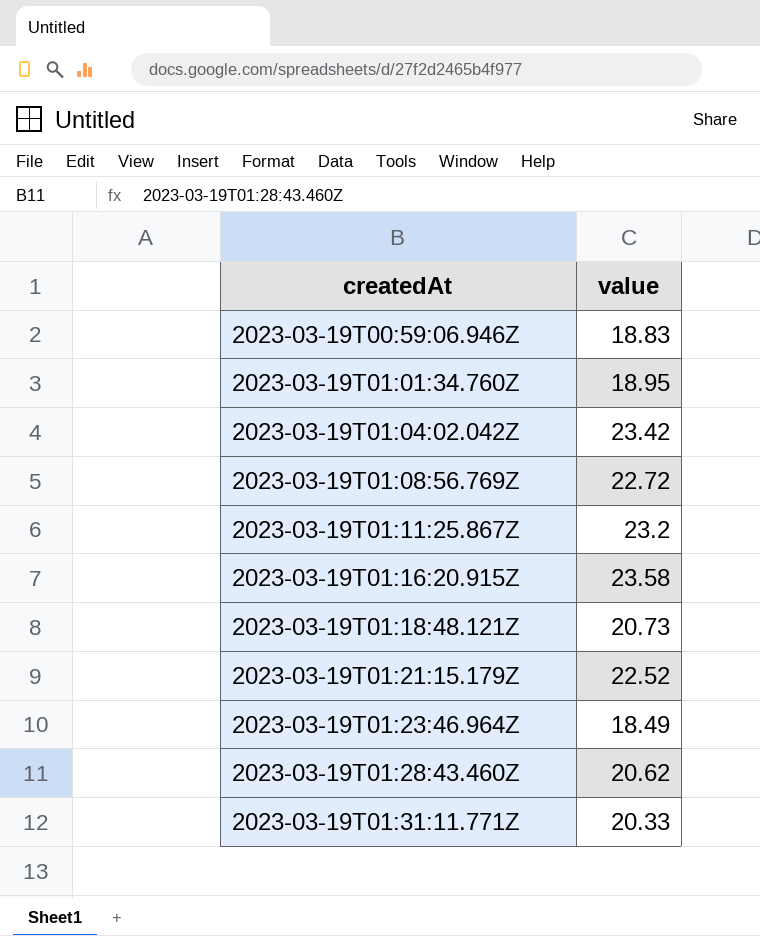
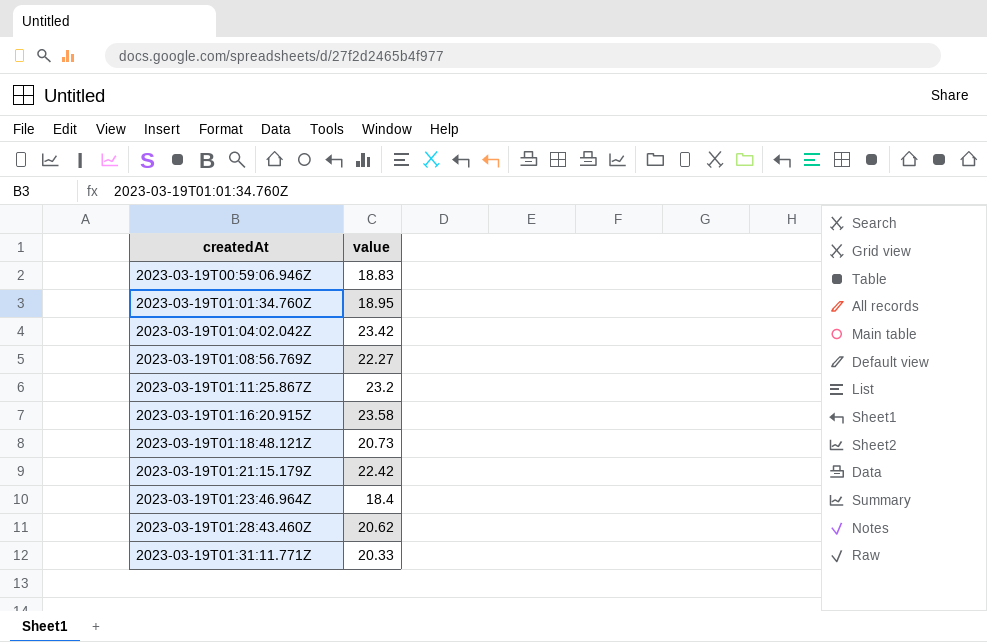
2023-03-19T01:08:56.769Z | value: 22.72 -> 22.27
2023-03-19T01:21:15.179Z | value: 22.52 -> 22.42
2023-03-19T01:23:46.964Z | value: 18.49 -> 18.4

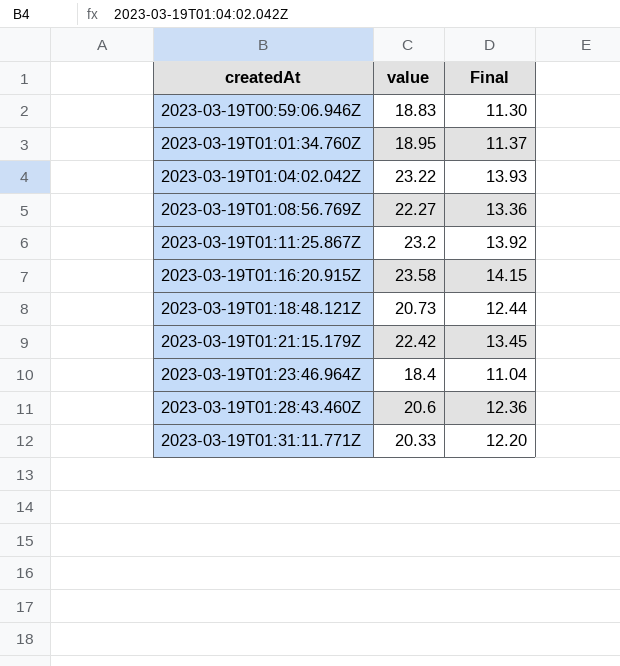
column Final | formula: none -> [value] * 0.6
2023-03-19T01:04:02.042Z | value: 23.42 -> 23.22
2023-03-19T01:28:43.460Z | value: 20.62 -> 20.6

